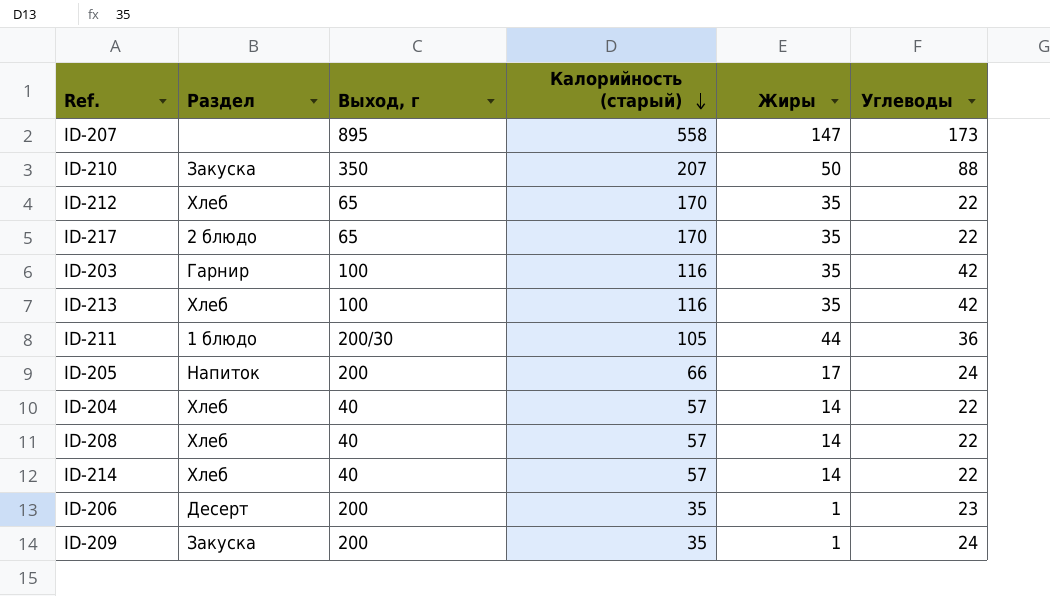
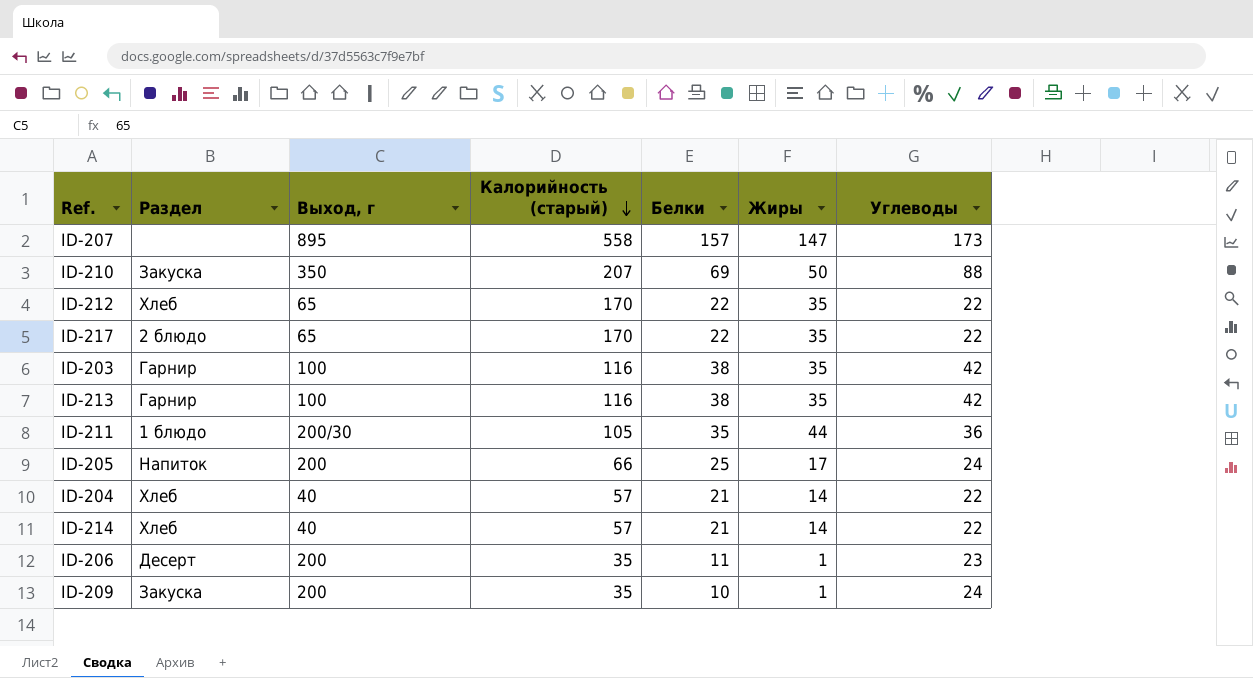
column Белки | position: none -> 5
row ID-208: Хлеб | 40 | 57 | 14 | 22 -> none
ID-213 | Раздел: Хлеб -> Гарнир

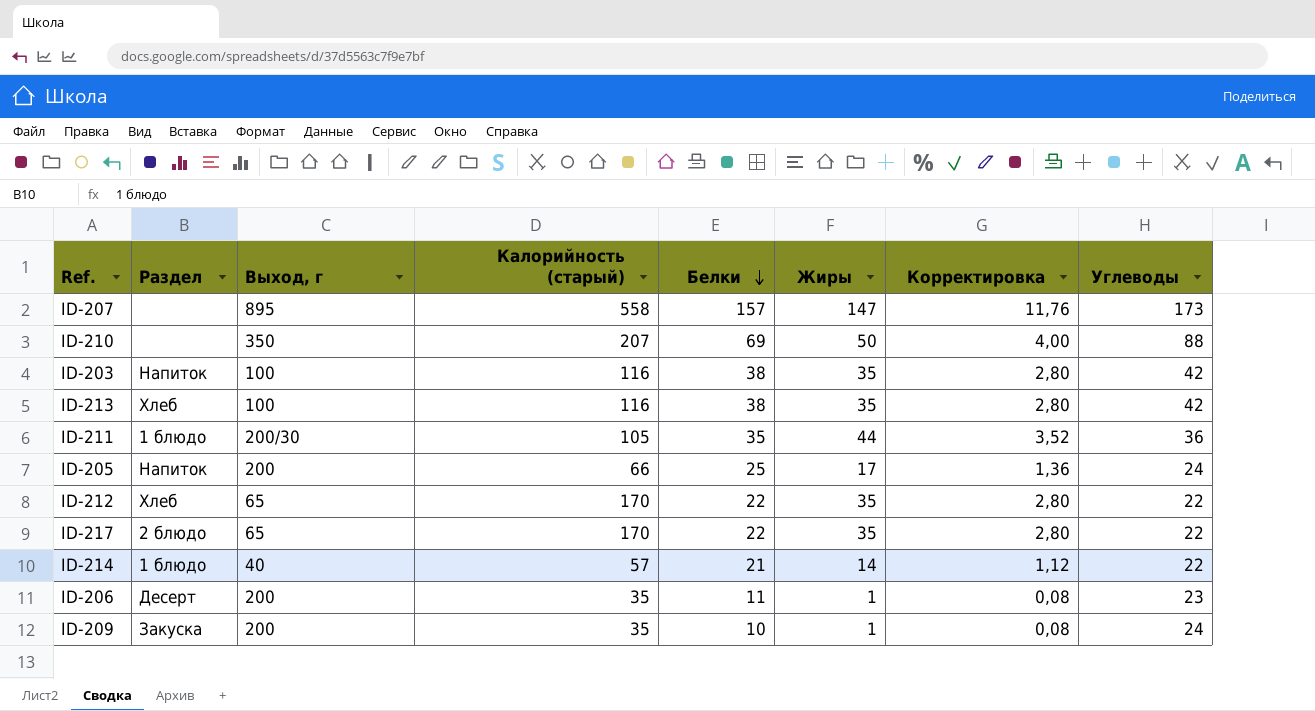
row order: Калорийность (старый) descending -> Белки descending
column Корректировка | formula: none -> [Жиры] * 0,08
row ID-204: Хлеб | 40 | 57 | 21 | 14 | 22 -> none
ID-210 | Раздел: Закуска -> none
ID-203 | Раздел: Гарнир -> Напиток
ID-213 | Раздел: Гарнир -> Хлеб
ID-214 | Раздел: Хлеб -> 1 блюдо

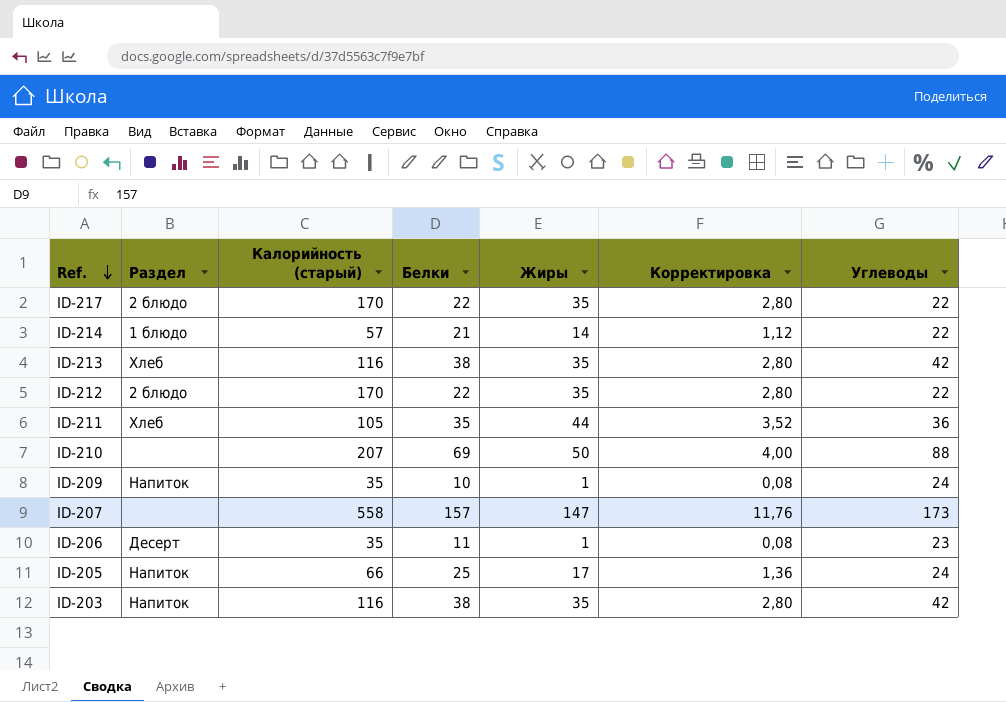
row order: Белки descending -> Ref. descending
column Выход, г | position: 3 -> none
ID-212 | Раздел: Хлеб -> 2 блюдо
ID-211 | Раздел: 1 блюдо -> Хлеб
ID-209 | Раздел: Закуска -> Напиток

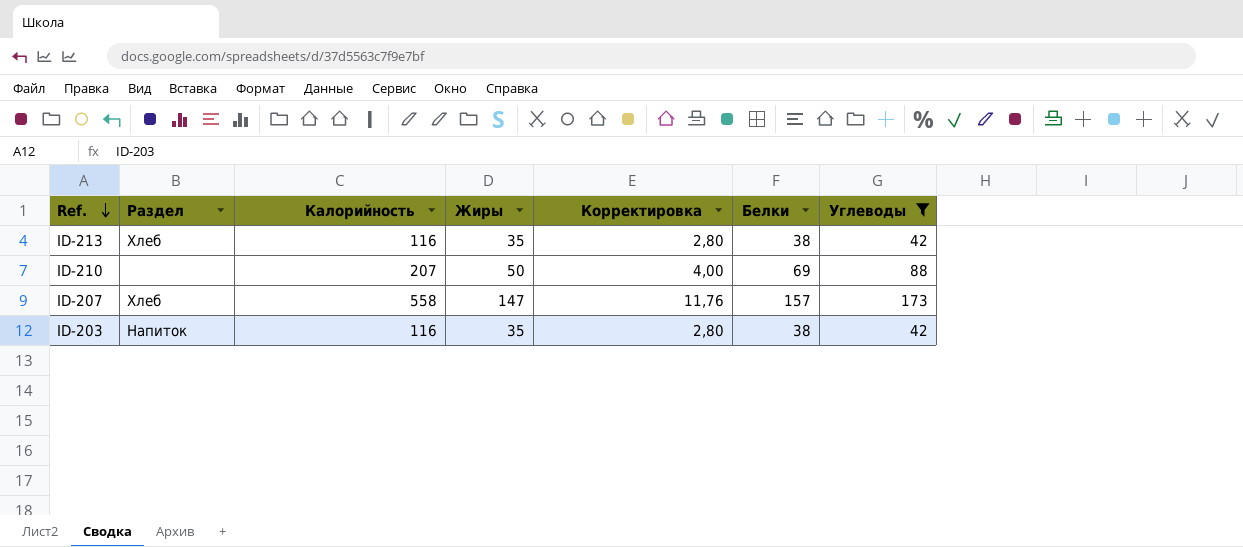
filter: none -> Углеводы >= 42
column name: Калорийность (старый) -> Калорийность
column Белки | position: 4 -> 6
ID-207 | Раздел: none -> Хлеб

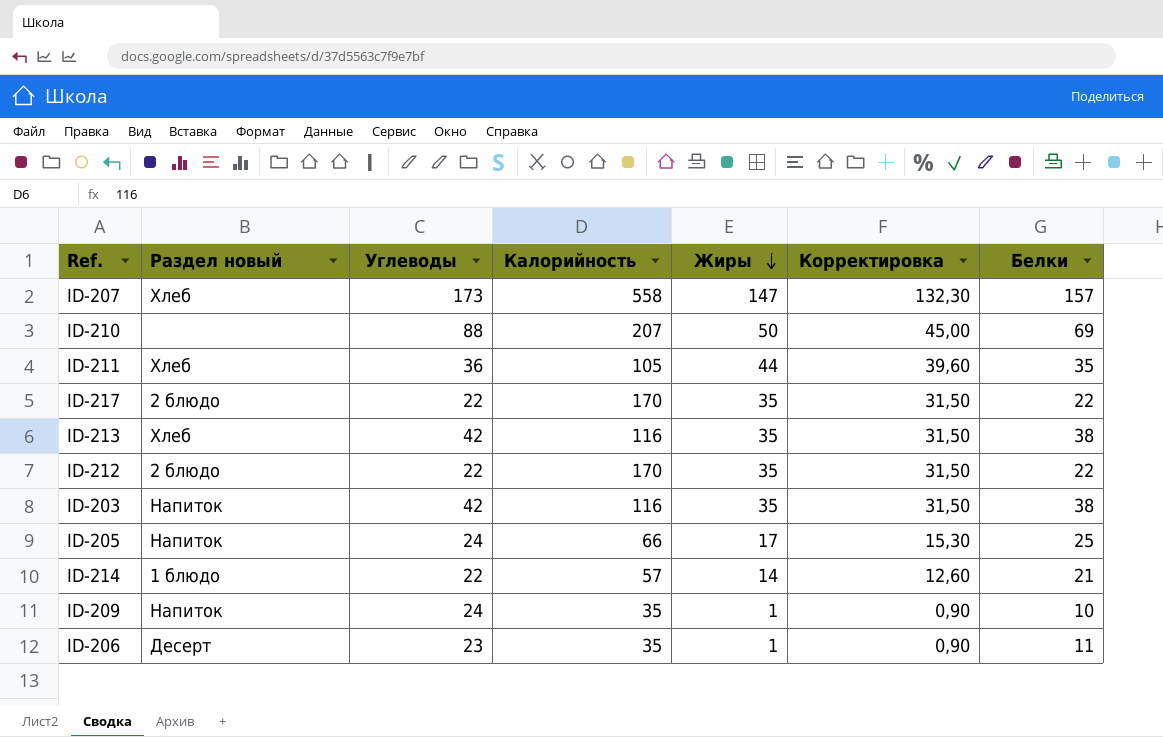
filter: Углеводы >= 42 -> none
row order: Ref. descending -> Жиры descending
column name: Раздел -> Раздел новый
column Углеводы | position: 7 -> 3
column Корректировка | formula: [Жиры] * 0,08 -> [Жиры] * 0,9

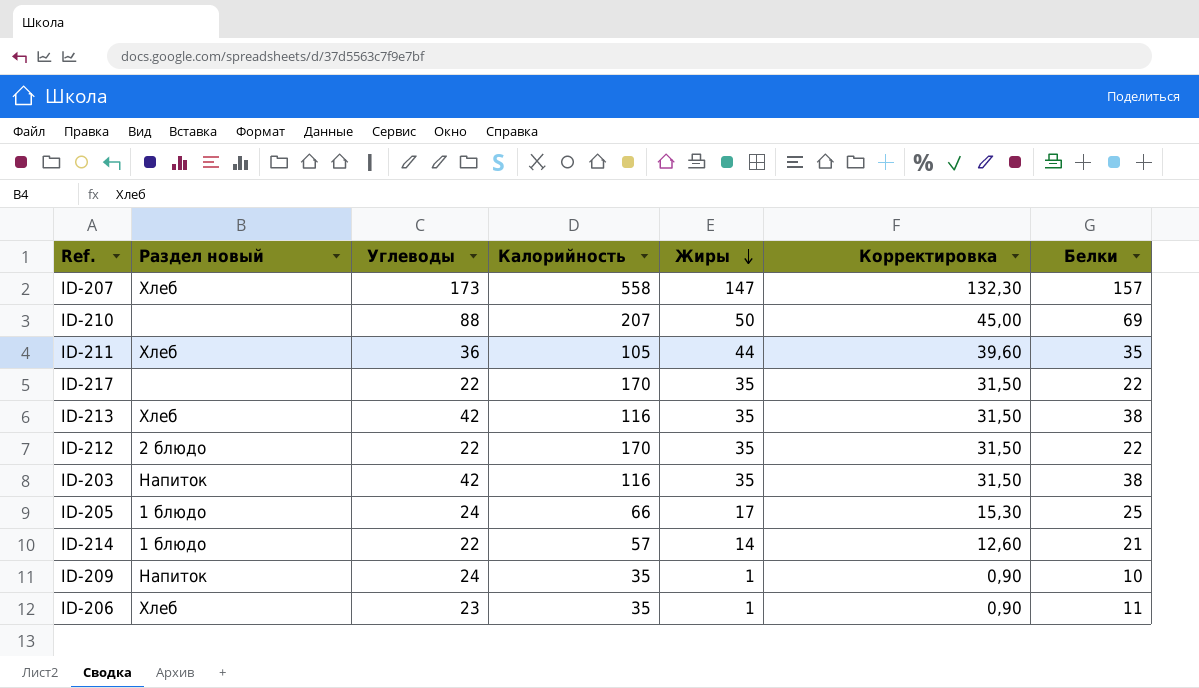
ID-217 | Раздел новый: 2 блюдо -> none
ID-205 | Раздел новый: Напиток -> 1 блюдо
ID-206 | Раздел новый: Десерт -> Хлеб

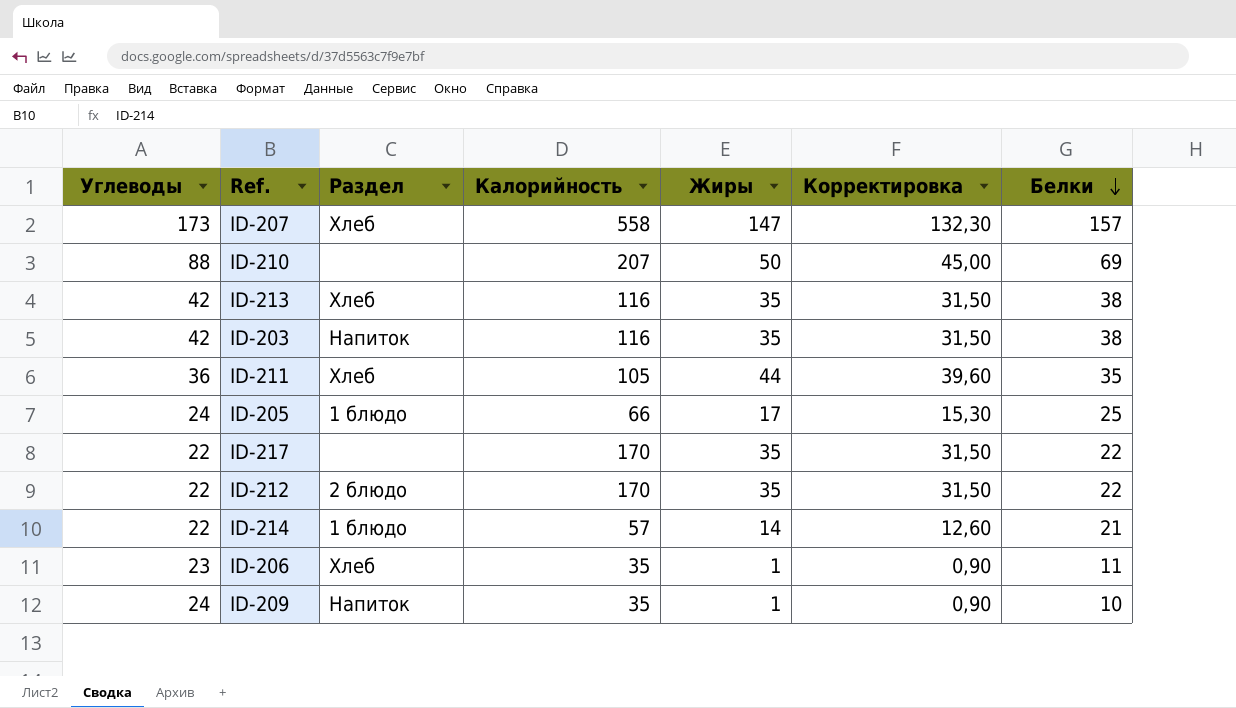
row order: Жиры descending -> Белки descending
column Углеводы | position: 3 -> 1
column name: Раздел новый -> Раздел

